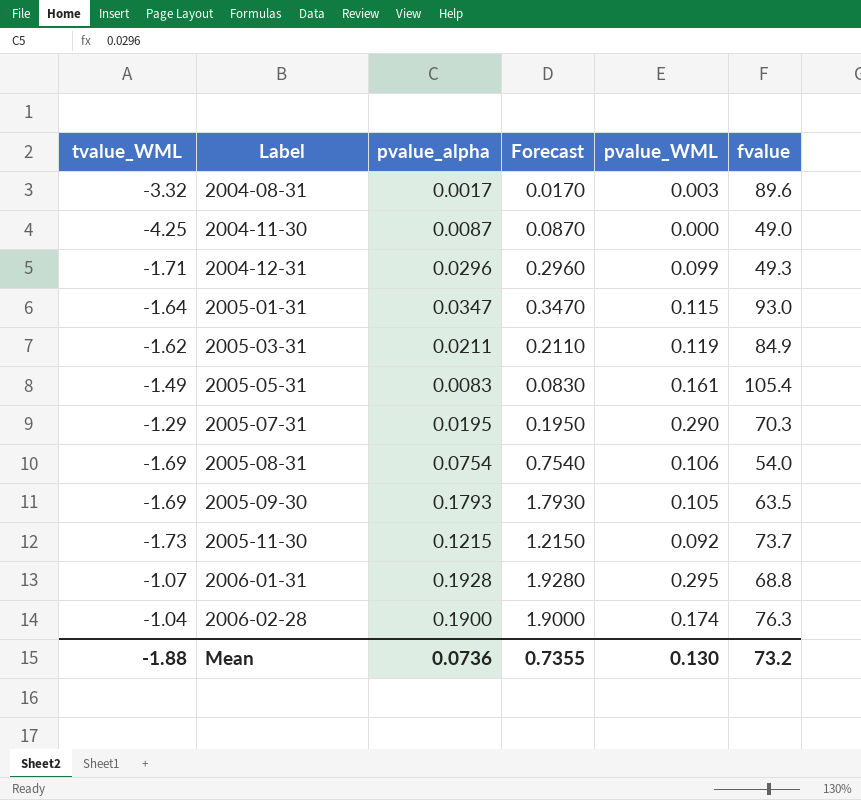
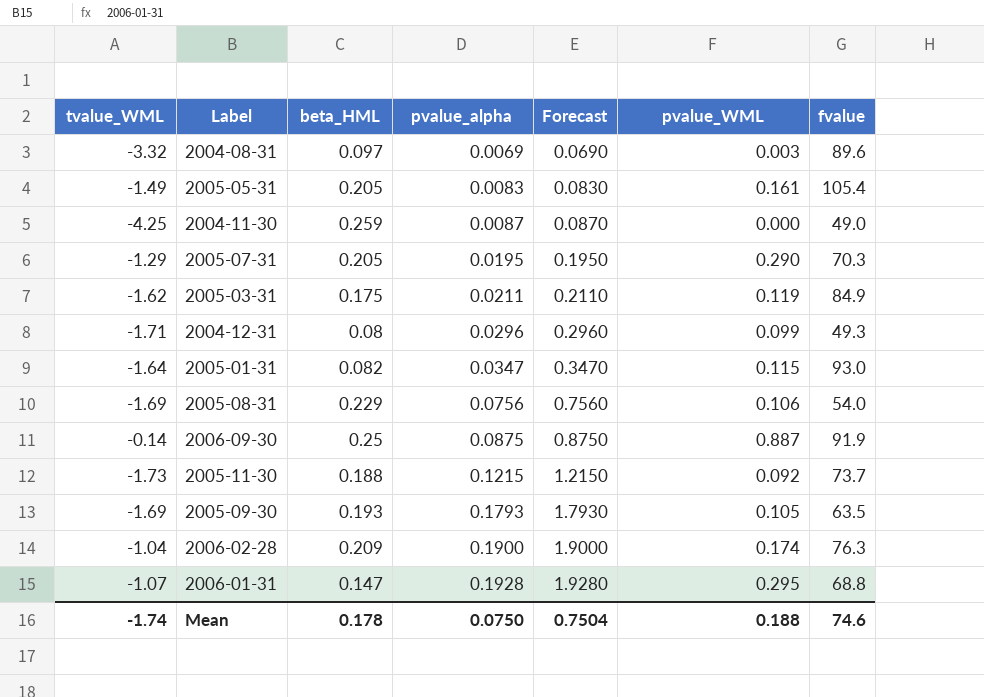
row order: Label ascending -> pvalue_alpha ascending
column beta_HML | position: none -> 3
2004-08-31 | pvalue_alpha: 0.0017 -> 0.0069
2004-08-31 | Forecast: 0.0170 -> 0.0690
2005-08-31 | pvalue_alpha: 0.0754 -> 0.0756
2005-08-31 | Forecast: 0.7540 -> 0.7560
row 2006-09-30: none -> -0.14 | 0.25 | 0.0875 | 0.8750 | 0.887 | 91.9
Mean | tvalue_WML: -1.88 -> -1.74
Mean | pvalue_alpha: 0.0736 -> 0.0750
Mean | Forecast: 0.7355 -> 0.7504
Mean | pvalue_WML: 0.130 -> 0.188
Mean | fvalue: 73.2 -> 74.6

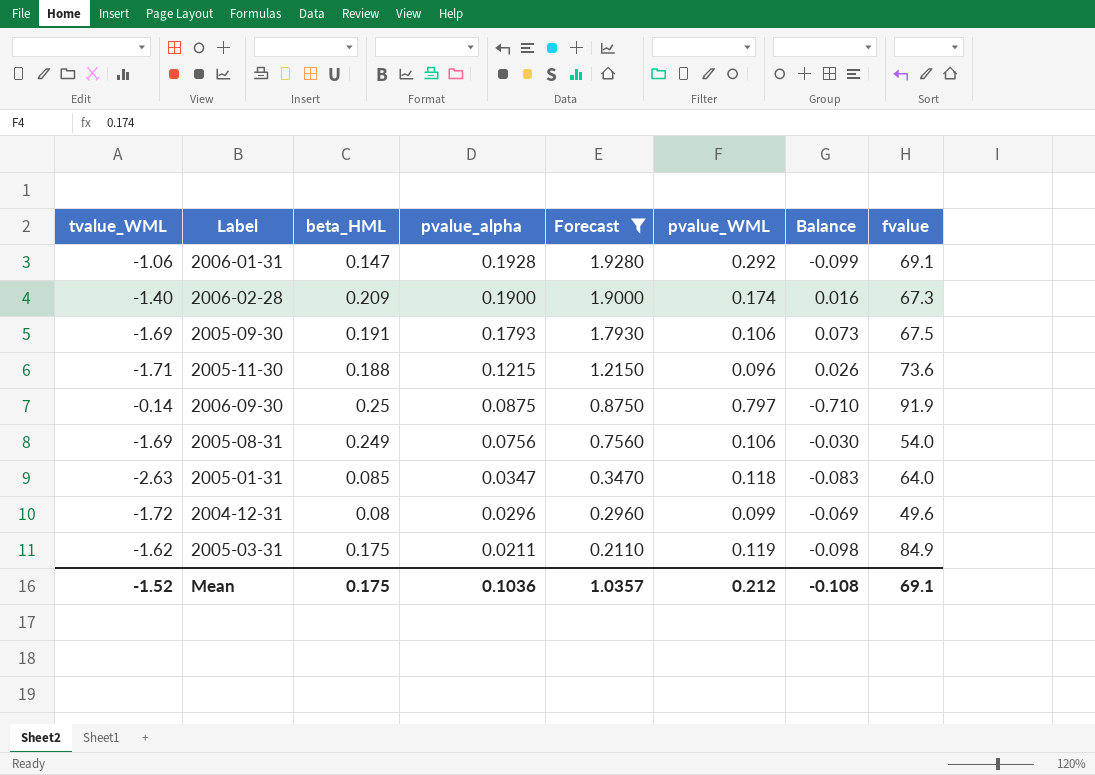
filter: none -> Forecast >= 0.2110
row order: pvalue_alpha ascending -> pvalue_alpha descending
column Balance | formula: none -> [pvalue_alpha] - [pvalue_WML]
2006-01-31 | tvalue_WML: -1.07 -> -1.06
2006-01-31 | pvalue_WML: 0.295 -> 0.292
2006-01-31 | fvalue: 68.8 -> 69.1
2006-02-28 | tvalue_WML: -1.04 -> -1.40
2006-02-28 | fvalue: 76.3 -> 67.3
2005-09-30 | beta_HML: 0.193 -> 0.191
2005-09-30 | pvalue_WML: 0.105 -> 0.106
2005-09-30 | fvalue: 63.5 -> 67.5
2005-11-30 | tvalue_WML: -1.73 -> -1.71
2005-11-30 | pvalue_WML: 0.092 -> 0.096
2005-11-30 | fvalue: 73.7 -> 73.6
2006-09-30 | pvalue_WML: 0.887 -> 0.797
2005-08-31 | beta_HML: 0.229 -> 0.249
2005-01-31 | tvalue_WML: -1.64 -> -2.63
2005-01-31 | beta_HML: 0.082 -> 0.085
2005-01-31 | pvalue_WML: 0.115 -> 0.118
2005-01-31 | fvalue: 93.0 -> 64.0
2004-12-31 | tvalue_WML: -1.71 -> -1.72
2004-12-31 | fvalue: 49.3 -> 49.6
Mean | tvalue_WML: -1.74 -> -1.52
Mean | beta_HML: 0.178 -> 0.175
Mean | pvalue_alpha: 0.0750 -> 0.1036
Mean | Forecast: 0.7504 -> 1.0357
Mean | pvalue_WML: 0.188 -> 0.212
Mean | fvalue: 74.6 -> 69.1

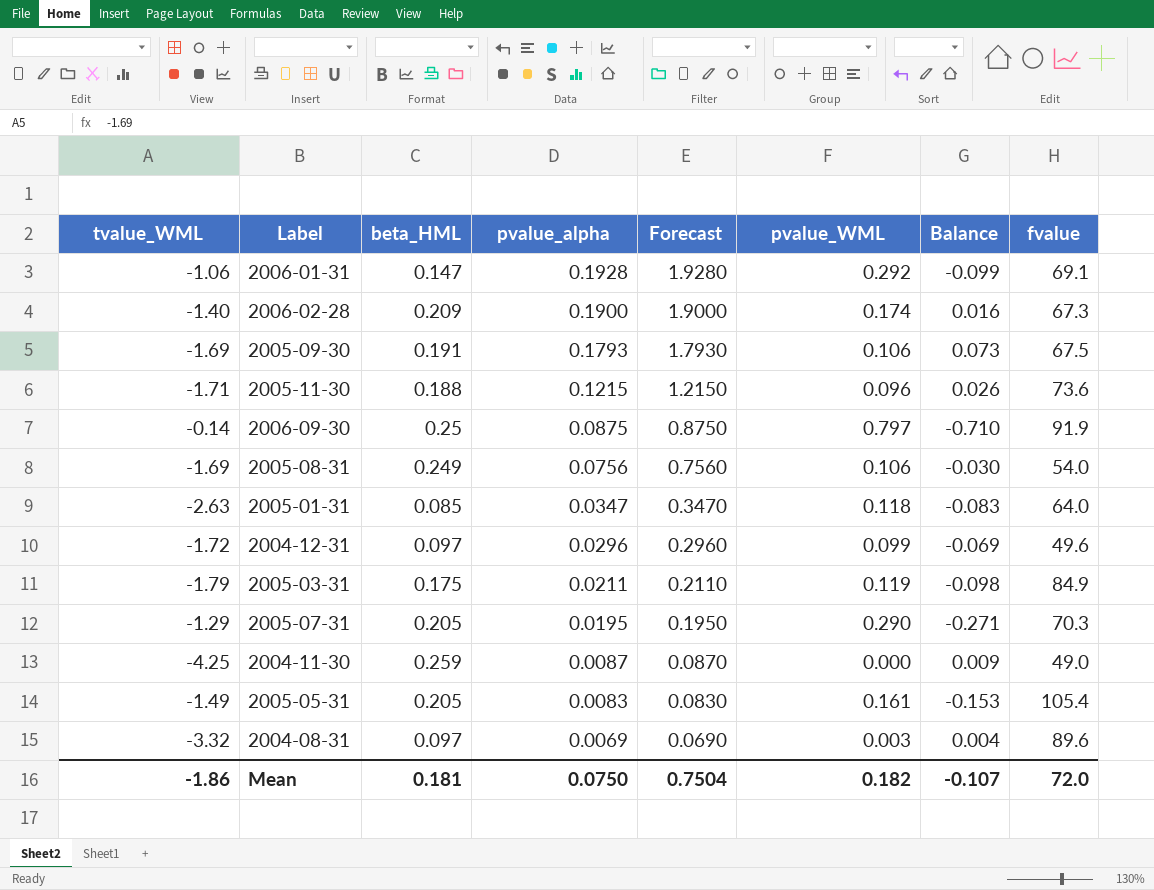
filter: Forecast >= 0.2110 -> none
2004-12-31 | beta_HML: 0.08 -> 0.097
2005-03-31 | tvalue_WML: -1.62 -> -1.79
Mean | tvalue_WML: -1.52 -> -1.86
Mean | beta_HML: 0.175 -> 0.181
Mean | pvalue_alpha: 0.1036 -> 0.0750
Mean | Forecast: 1.0357 -> 0.7504
Mean | pvalue_WML: 0.212 -> 0.182
Mean | Balance: -0.108 -> -0.107
Mean | fvalue: 69.1 -> 72.0

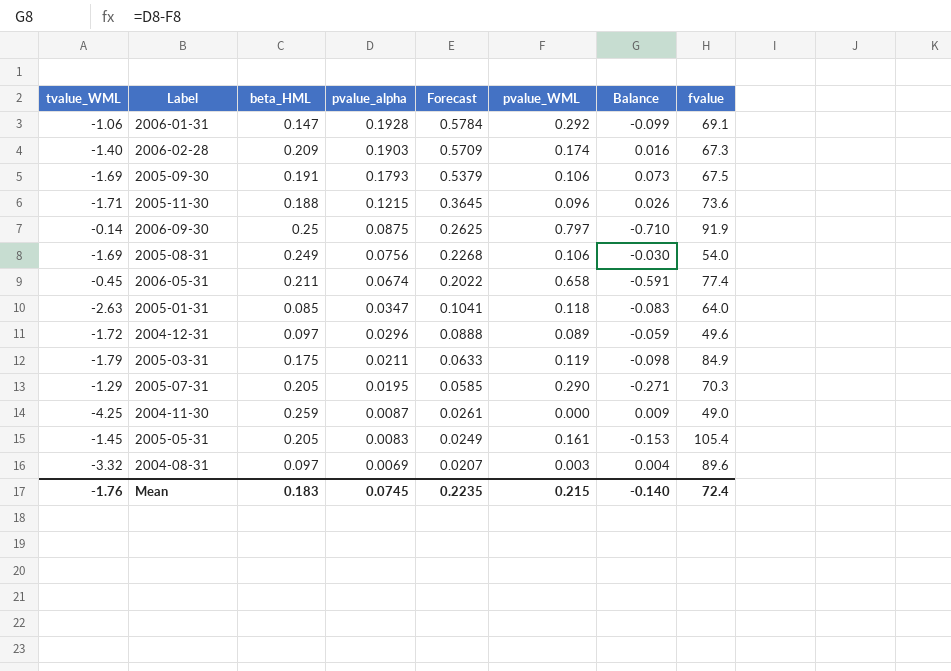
column Forecast | formula: [pvalue_alpha] * 10 -> [pvalue_alpha] * 3
2006-02-28 | pvalue_alpha: 0.1900 -> 0.1903
row 2006-05-31: none -> -0.45 | 0.211 | 0.0674 | 0.2022 | 0.658 | -0.591 | 77.4
2004-12-31 | pvalue_WML: 0.099 -> 0.089
2004-12-31 | Balance: -0.069 -> -0.059
2005-05-31 | tvalue_WML: -1.49 -> -1.45
Mean | tvalue_WML: -1.86 -> -1.76
Mean | beta_HML: 0.181 -> 0.183
Mean | pvalue_alpha: 0.0750 -> 0.0745
Mean | Forecast: 0.7504 -> 0.2235
Mean | pvalue_WML: 0.182 -> 0.215
Mean | Balance: -0.107 -> -0.140
Mean | fvalue: 72.0 -> 72.4

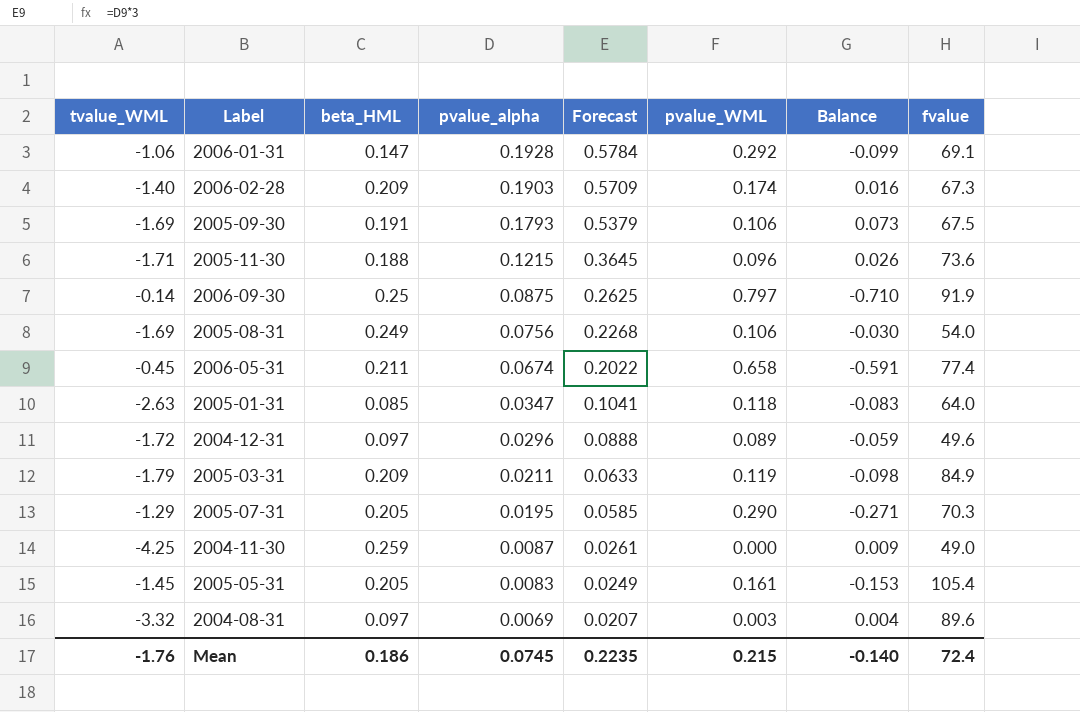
2005-03-31 | beta_HML: 0.175 -> 0.209
Mean | beta_HML: 0.183 -> 0.186

